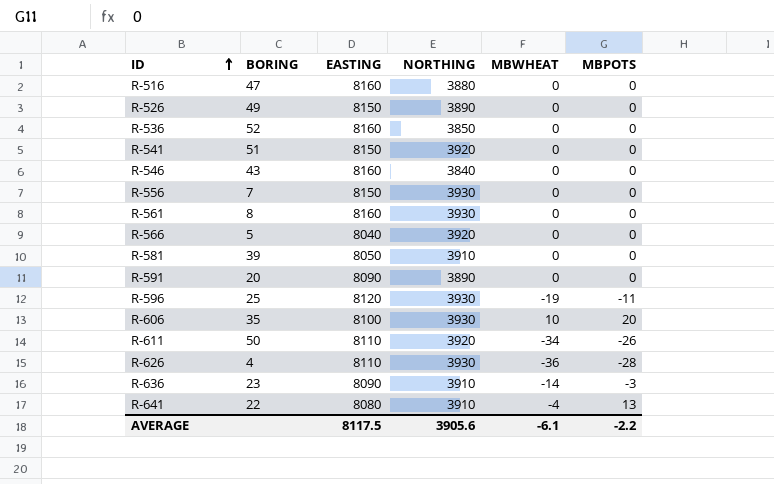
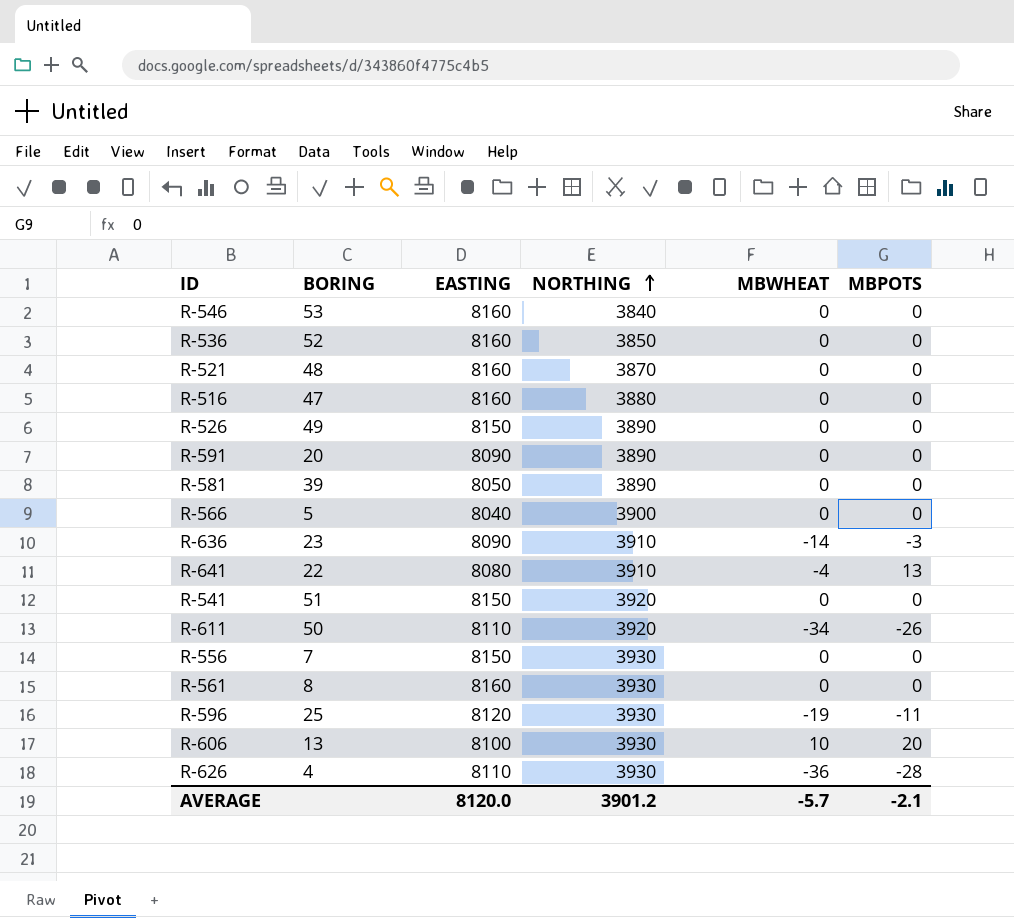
row order: ID ascending -> NORTHING ascending
R-546 | BORING: 43 -> 53
row R-521: none -> 48 | 8160 | 3870 | 0 | 0
R-581 | NORTHING: 3910 -> 3890
R-566 | NORTHING: 3920 -> 3900
R-606 | BORING: 35 -> 13
AVERAGE | EASTING: 8117.5 -> 8120.0
AVERAGE | NORTHING: 3905.6 -> 3901.2
AVERAGE | MBWHEAT: -6.1 -> -5.7
AVERAGE | MBPOTS: -2.2 -> -2.1

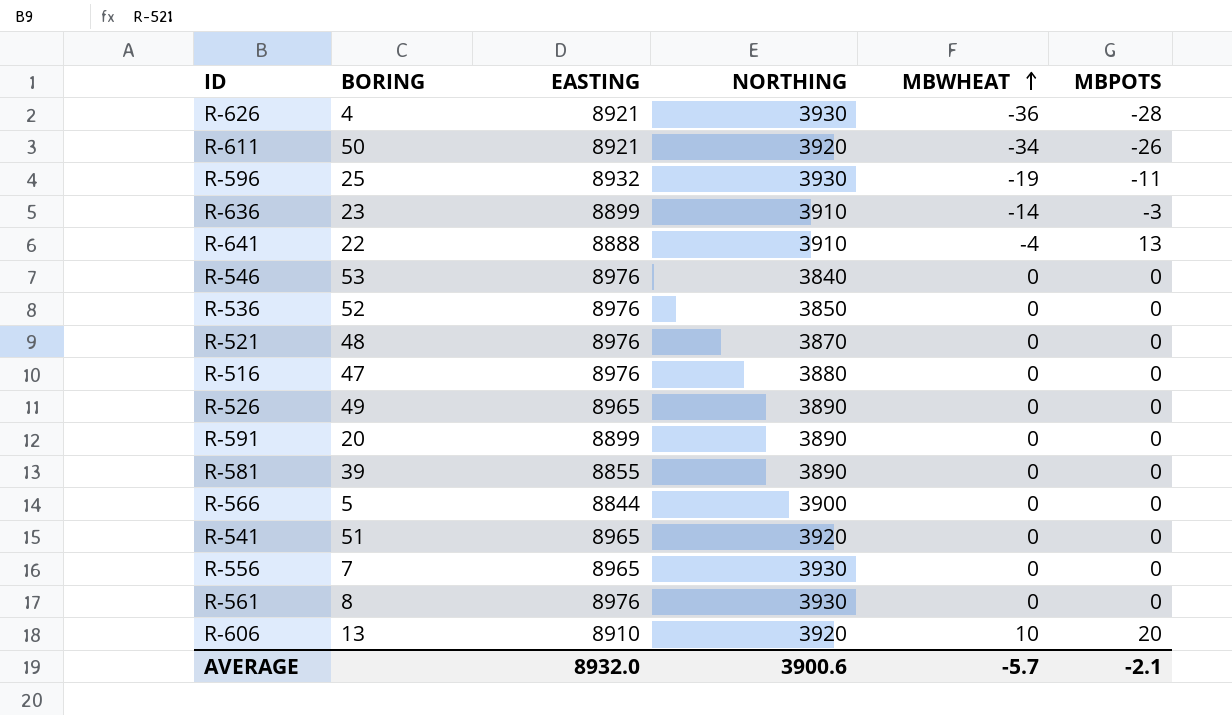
row order: NORTHING ascending -> MBWHEAT ascending
R-626 | EASTING: 8110 -> 8921
R-611 | EASTING: 8110 -> 8921
R-596 | EASTING: 8120 -> 8932
R-636 | EASTING: 8090 -> 8899
R-641 | EASTING: 8080 -> 8888
R-546 | EASTING: 8160 -> 8976
R-536 | EASTING: 8160 -> 8976
R-521 | EASTING: 8160 -> 8976
R-516 | EASTING: 8160 -> 8976
R-526 | EASTING: 8150 -> 8965
R-591 | EASTING: 8090 -> 8899
R-581 | EASTING: 8050 -> 8855
R-566 | EASTING: 8040 -> 8844
R-541 | EASTING: 8150 -> 8965
R-556 | EASTING: 8150 -> 8965
R-561 | EASTING: 8160 -> 8976
R-606 | EASTING: 8100 -> 8910
R-606 | NORTHING: 3930 -> 3920
AVERAGE | EASTING: 8120.0 -> 8932.0
AVERAGE | NORTHING: 3901.2 -> 3900.6

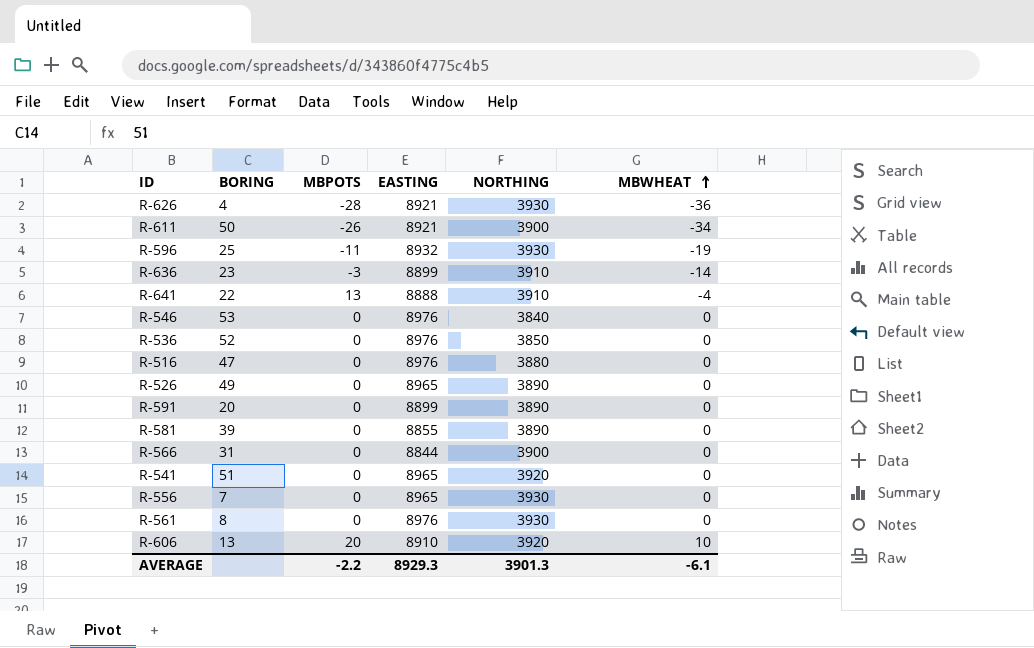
column MBPOTS | position: 6 -> 3
row R-521: 48 | 8976 | 3870 | 0 | 0 -> none
R-611 | NORTHING: 3920 -> 3900
R-566 | BORING: 5 -> 31
AVERAGE | MBPOTS: -2.1 -> -2.2
AVERAGE | EASTING: 8932.0 -> 8929.3
AVERAGE | NORTHING: 3900.6 -> 3901.3
AVERAGE | MBWHEAT: -5.7 -> -6.1

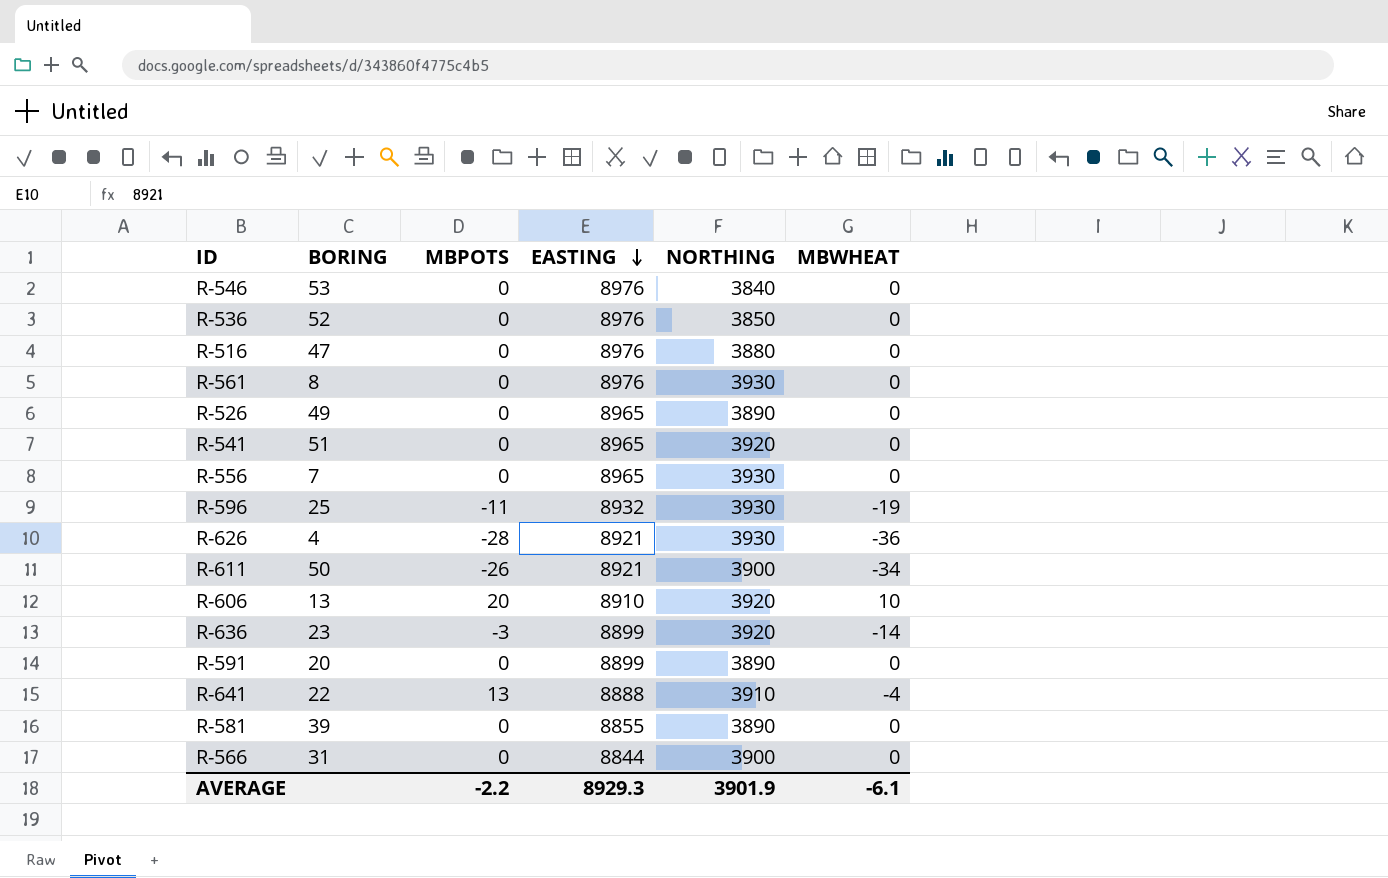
row order: MBWHEAT ascending -> EASTING descending
R-636 | NORTHING: 3910 -> 3920
AVERAGE | NORTHING: 3901.3 -> 3901.9

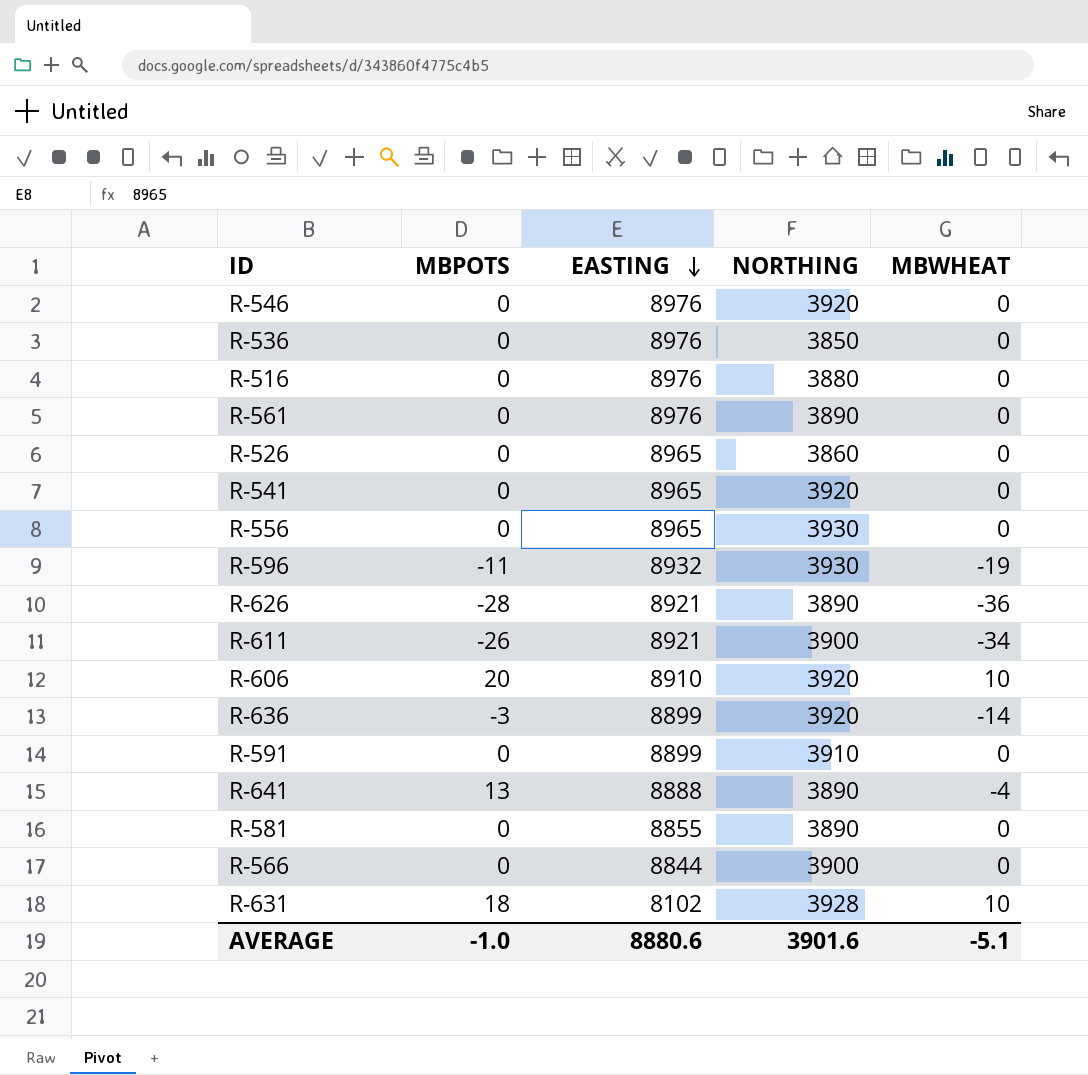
column BORING | position: 2 -> none
R-546 | NORTHING: 3840 -> 3920
R-561 | NORTHING: 3930 -> 3890
R-526 | NORTHING: 3890 -> 3860
R-626 | NORTHING: 3930 -> 3890
R-591 | NORTHING: 3890 -> 3910
R-641 | NORTHING: 3910 -> 3890
row R-631: none -> 18 | 8102 | 3928 | 10
AVERAGE | MBPOTS: -2.2 -> -1.0
AVERAGE | EASTING: 8929.3 -> 8880.6
AVERAGE | NORTHING: 3901.9 -> 3901.6
AVERAGE | MBWHEAT: -6.1 -> -5.1

